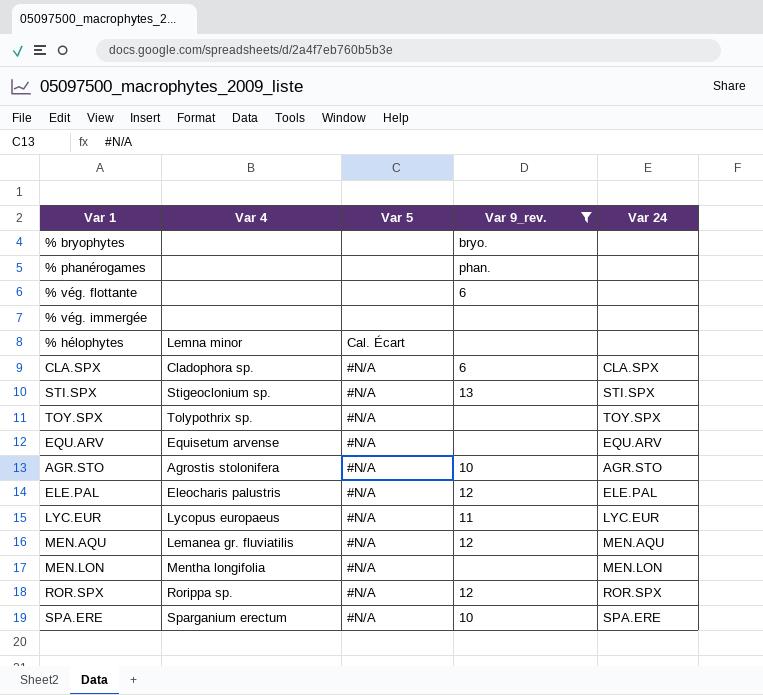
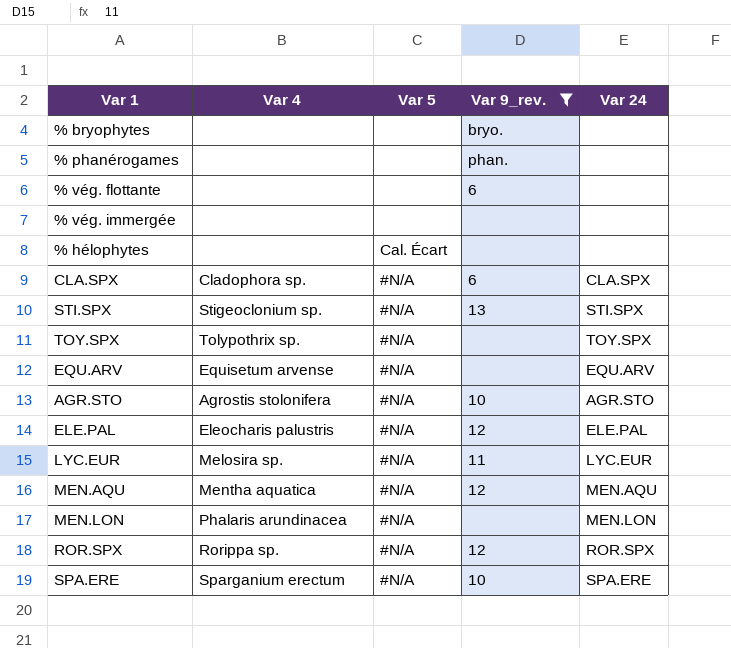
% hélophytes | Var 4: Lemna minor -> none
LYC.EUR | Var 4: Lycopus europaeus -> Melosira sp.
MEN.AQU | Var 4: Lemanea gr. fluviatilis -> Mentha aquatica
MEN.LON | Var 4: Mentha longifolia -> Phalaris arundinacea

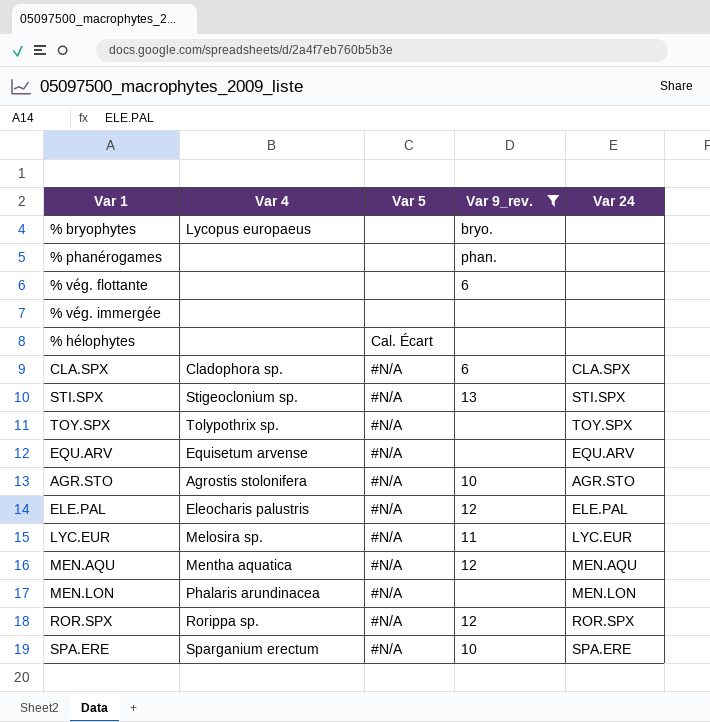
% bryophytes | Var 4: none -> Lycopus europaeus

